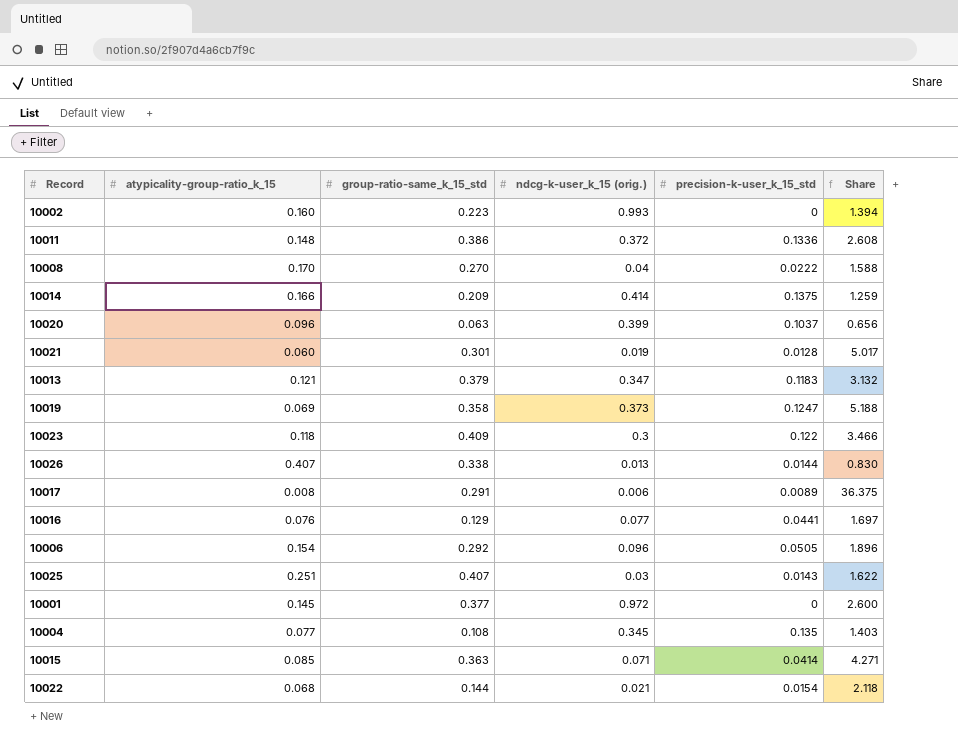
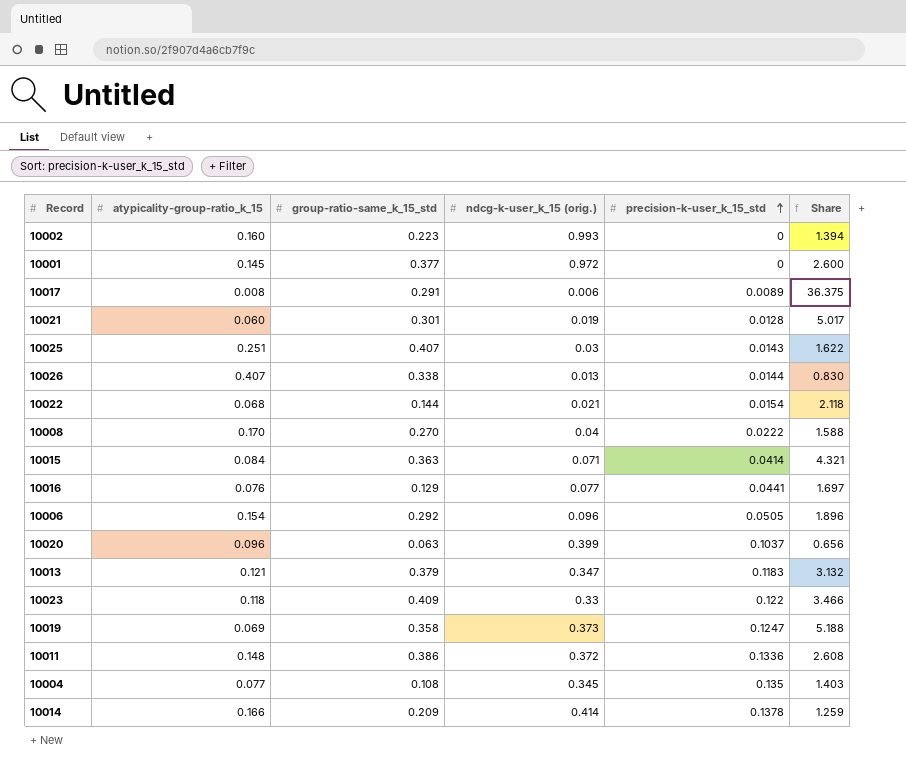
row order: none -> precision-k-user_k_15_std ascending
10015 | atypicality-group-ratio_k_15: 0.085 -> 0.084
10015 | Share: 4.271 -> 4.321
10023 | ndcg-k-user_k_15 (orig.): 0.3 -> 0.33
10014 | precision-k-user_k_15_std: 0.1375 -> 0.1378

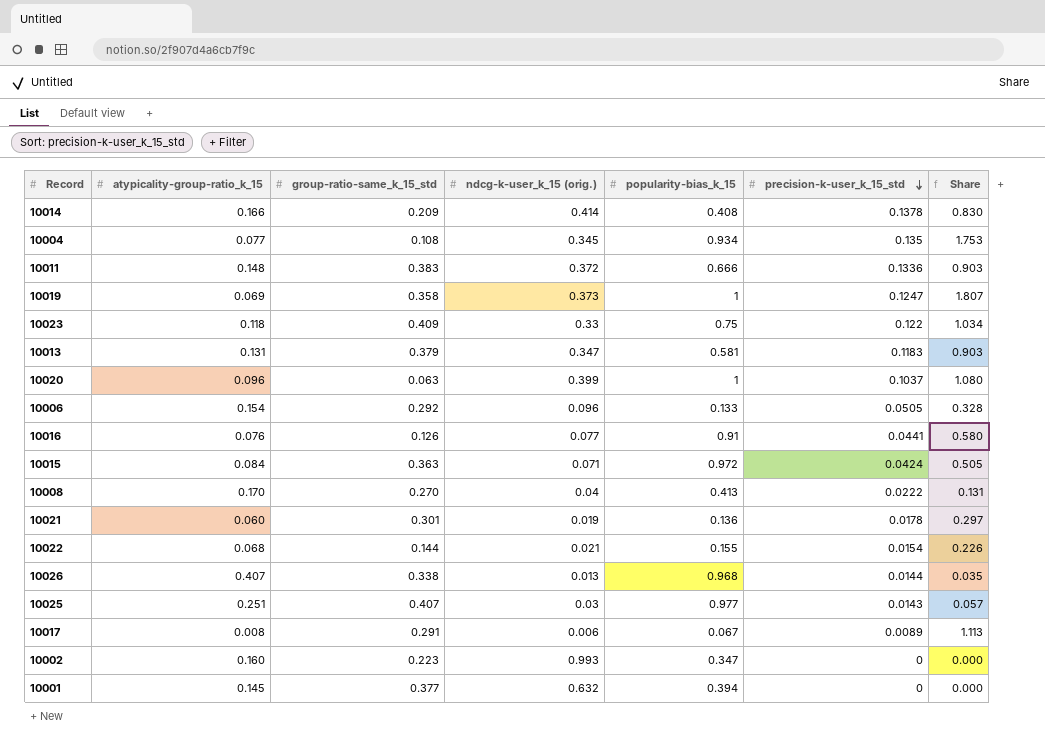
row order: precision-k-user_k_15_std ascending -> precision-k-user_k_15_std descending
column popularity-bias_k_15 | position: none -> 5
column Share | formula: [group-ratio-same_k_15_std] / [atypicality-group-ratio_k_15] -> [precision-k-user_k_15_std] / [atypicality-group-ratio_k_15]
10011 | group-ratio-same_k_15_std: 0.386 -> 0.383
10013 | atypicality-group-ratio_k_15: 0.121 -> 0.131
10016 | group-ratio-same_k_15_std: 0.129 -> 0.126
10015 | precision-k-user_k_15_std: 0.0414 -> 0.0424
10021 | precision-k-user_k_15_std: 0.0128 -> 0.0178
10001 | ndcg-k-user_k_15 (orig.): 0.972 -> 0.632

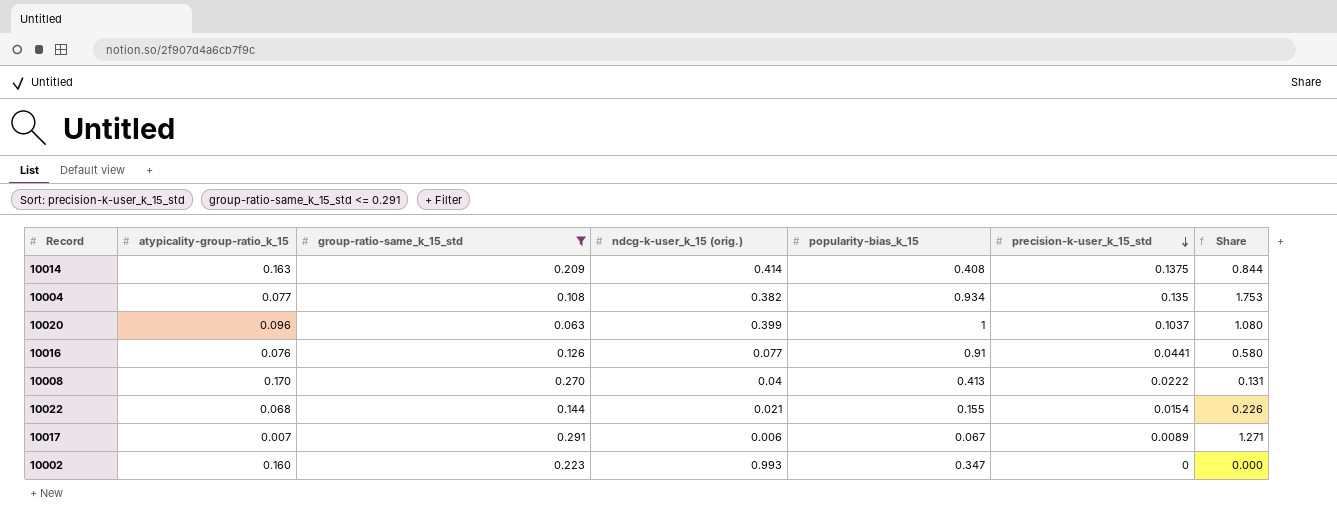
filter: none -> group-ratio-same_k_15_std <= 0.291
10014 | atypicality-group-ratio_k_15: 0.166 -> 0.163
10014 | precision-k-user_k_15_std: 0.1378 -> 0.1375
10014 | Share: 0.830 -> 0.844
10004 | ndcg-k-user_k_15 (orig.): 0.345 -> 0.382
10017 | atypicality-group-ratio_k_15: 0.008 -> 0.007
10017 | Share: 1.113 -> 1.271

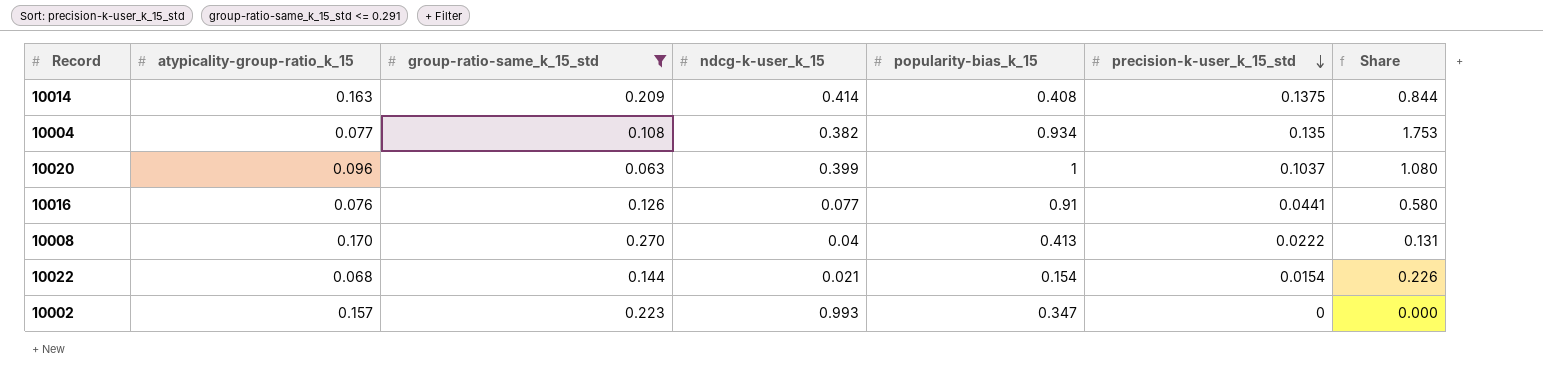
column name: ndcg-k-user_k_15 (orig.) -> ndcg-k-user_k_15
row 10017: 0.007 | 0.291 | 0.006 | 0.067 | 0.0089 | 1.271 -> none
10022 | popularity-bias_k_15: 0.155 -> 0.154
10002 | atypicality-group-ratio_k_15: 0.160 -> 0.157

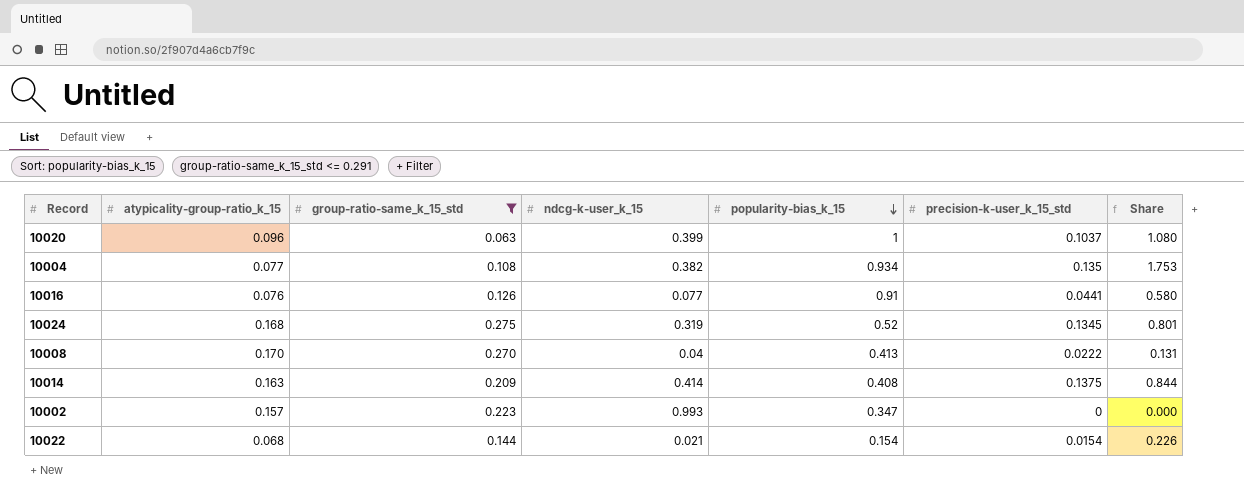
row order: precision-k-user_k_15_std descending -> popularity-bias_k_15 descending
row 10024: none -> 0.168 | 0.275 | 0.319 | 0.52 | 0.1345 | 0.801

